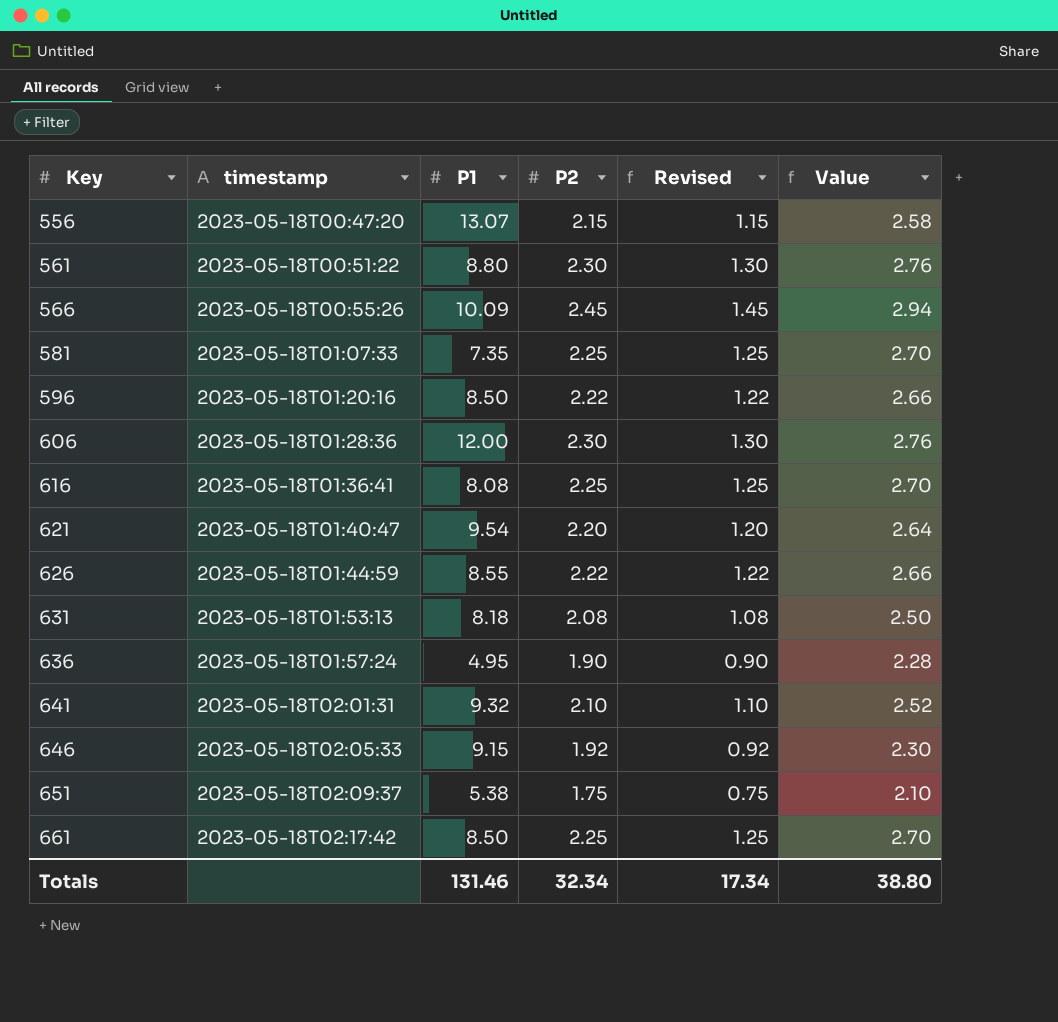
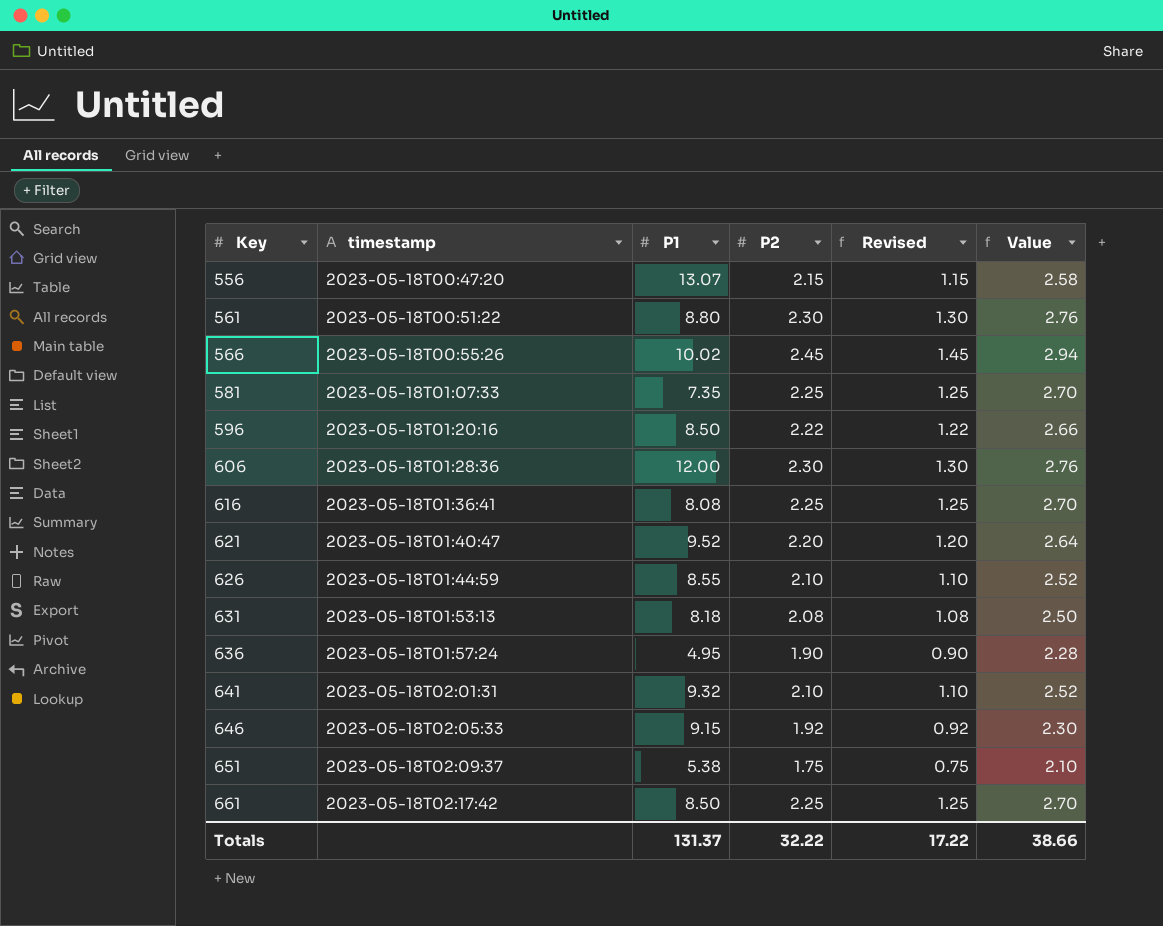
566 | P1: 10.09 -> 10.02
621 | P1: 9.54 -> 9.52
626 | P2: 2.22 -> 2.10
626 | Revised: 1.22 -> 1.10
626 | Value: 2.66 -> 2.52
Totals | P1: 131.46 -> 131.37
Totals | P2: 32.34 -> 32.22
Totals | Revised: 17.34 -> 17.22
Totals | Value: 38.80 -> 38.66

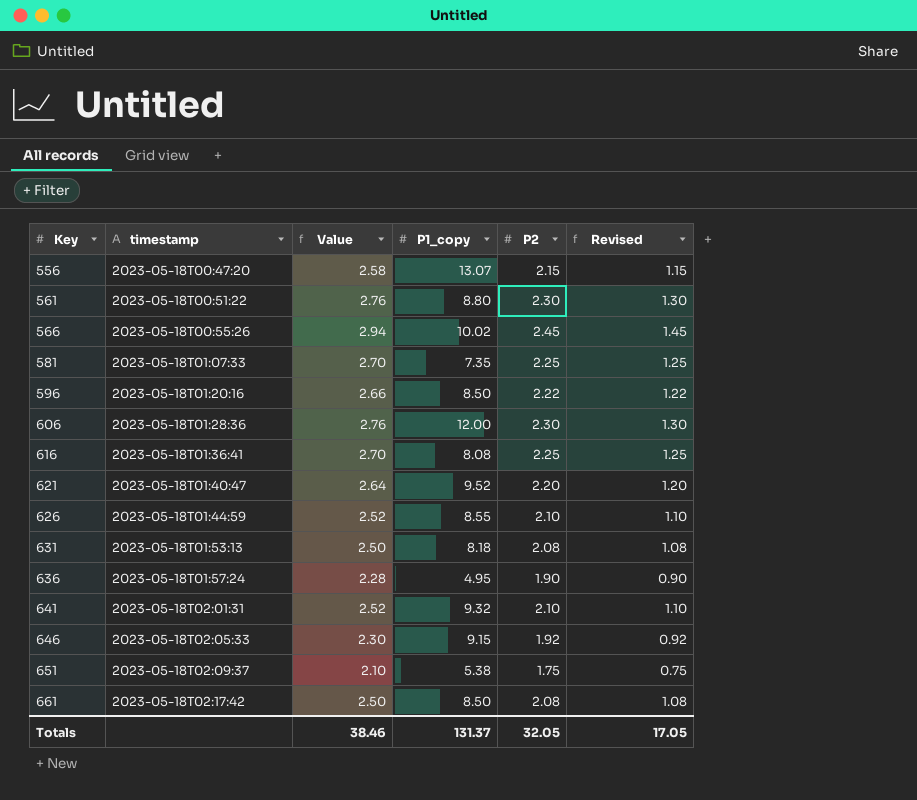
column Value | position: 6 -> 3
column name: P1 -> P1_copy
661 | Value: 2.70 -> 2.50
661 | P2: 2.25 -> 2.08
661 | Revised: 1.25 -> 1.08
Totals | Value: 38.66 -> 38.46
Totals | P2: 32.22 -> 32.05
Totals | Revised: 17.22 -> 17.05

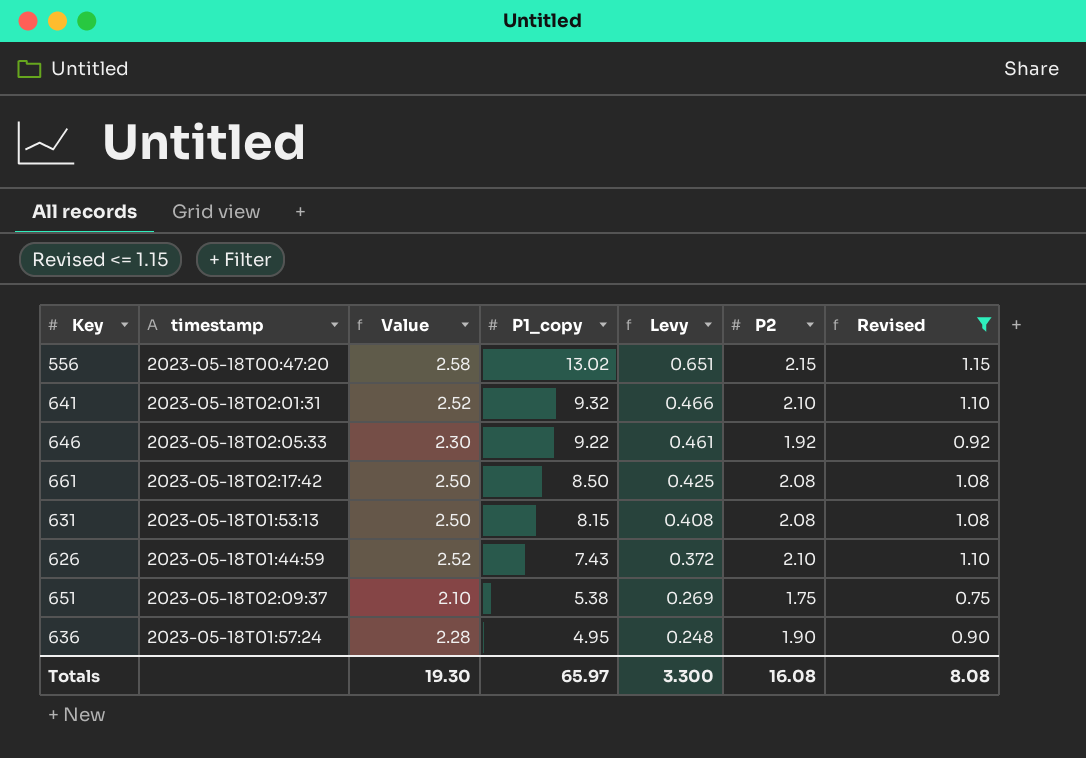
filter: none -> Revised <= 1.15
row order: Key ascending -> P1_copy descending
column Levy | formula: none -> [P1_copy] * 0.05
556 | P1_copy: 13.07 -> 13.02
646 | P1_copy: 9.15 -> 9.22
631 | P1_copy: 8.18 -> 8.15
626 | P1_copy: 8.55 -> 7.43
Totals | Value: 38.46 -> 19.30
Totals | P1_copy: 131.37 -> 65.97
Totals | P2: 32.05 -> 16.08
Totals | Revised: 17.05 -> 8.08

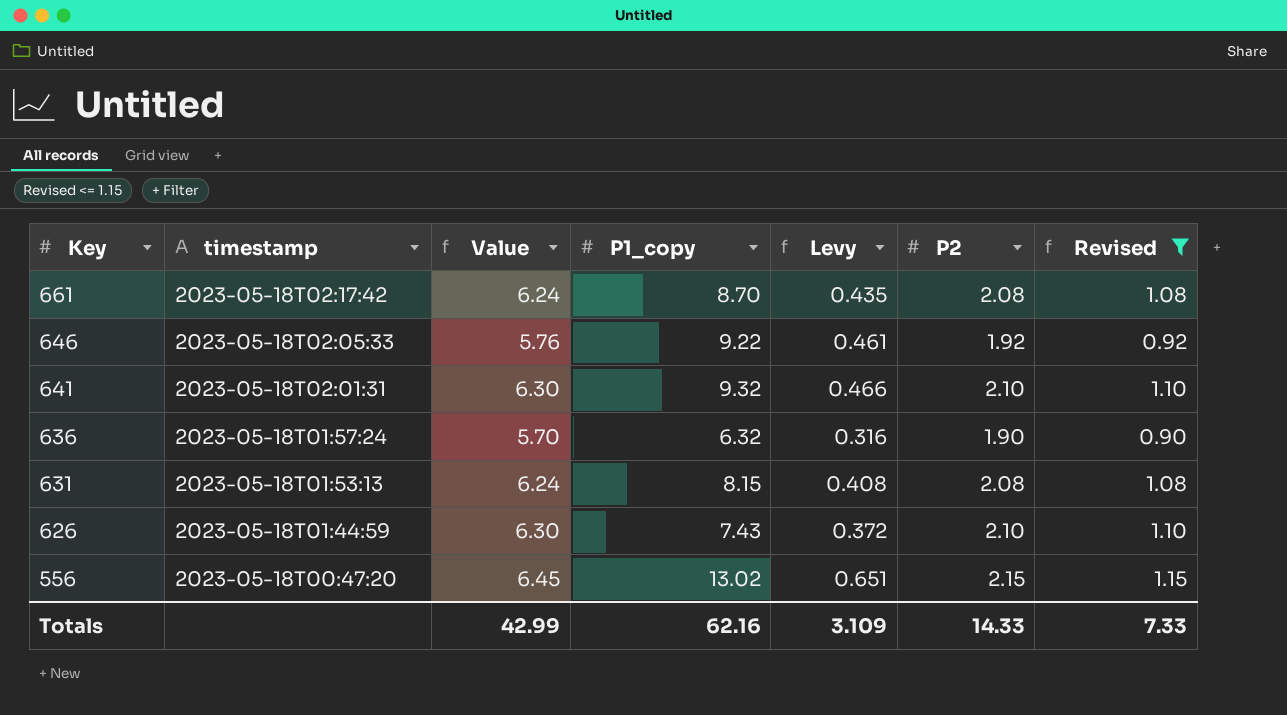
row order: P1_copy descending -> Key descending
column Value | formula: [P2] * 1.2 -> [P2] * 3
row 651: 2023-05-18T02:09:37 | 2.10 | 5.38 | 0.269 | 1.75 | 0.75 -> none
661 | P1_copy: 8.50 -> 8.70
661 | Levy: 0.425 -> 0.435
636 | P1_copy: 4.95 -> 6.32
636 | Levy: 0.248 -> 0.316
Totals | Value: 19.30 -> 42.99
Totals | P1_copy: 65.97 -> 62.16
Totals | Levy: 3.300 -> 3.109
Totals | P2: 16.08 -> 14.33
Totals | Revised: 8.08 -> 7.33

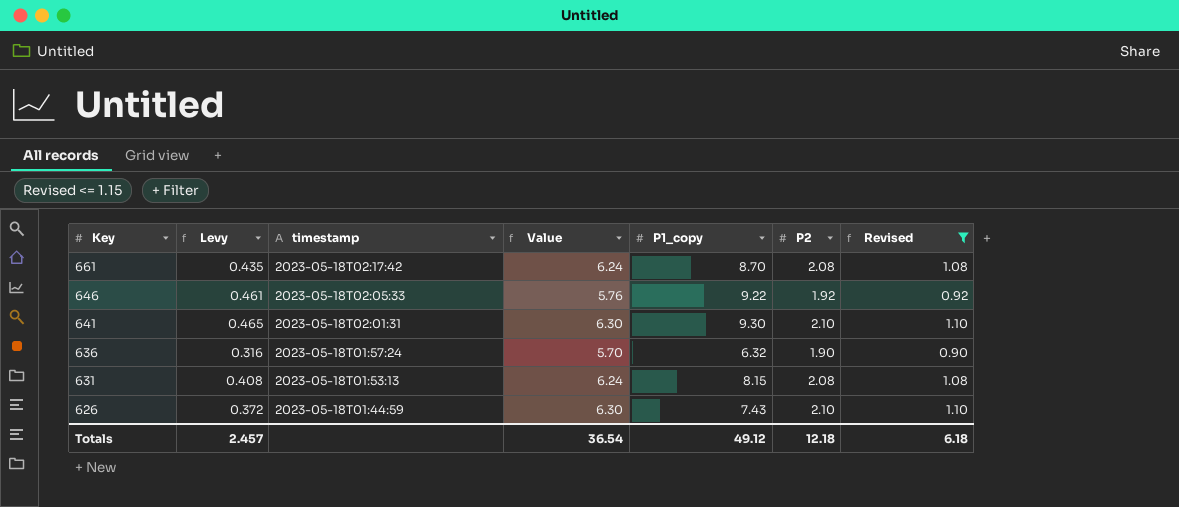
column Levy | position: 5 -> 2
row 556: 2023-05-18T00:47:20 | 6.45 | 13.02 | 0.651 | 2.15 | 1.15 -> none
641 | Levy: 0.466 -> 0.465
641 | P1_copy: 9.32 -> 9.30
Totals | Levy: 3.109 -> 2.457
Totals | Value: 42.99 -> 36.54
Totals | P1_copy: 62.16 -> 49.12
Totals | P2: 14.33 -> 12.18
Totals | Revised: 7.33 -> 6.18

